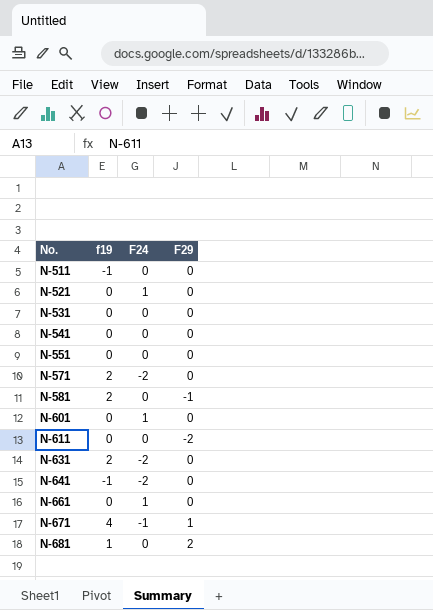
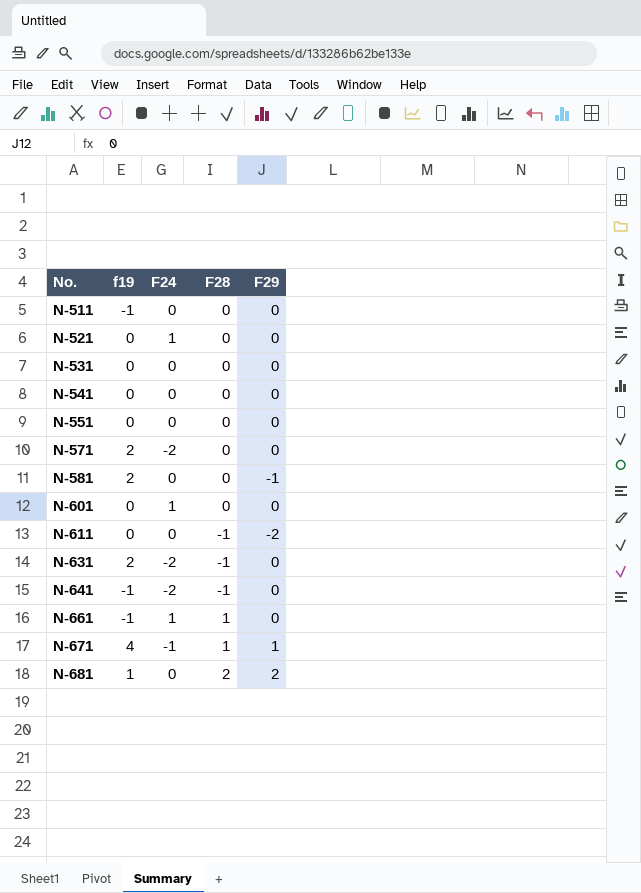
column F28 | position: none -> 4
N-661 | f19: 0 -> -1

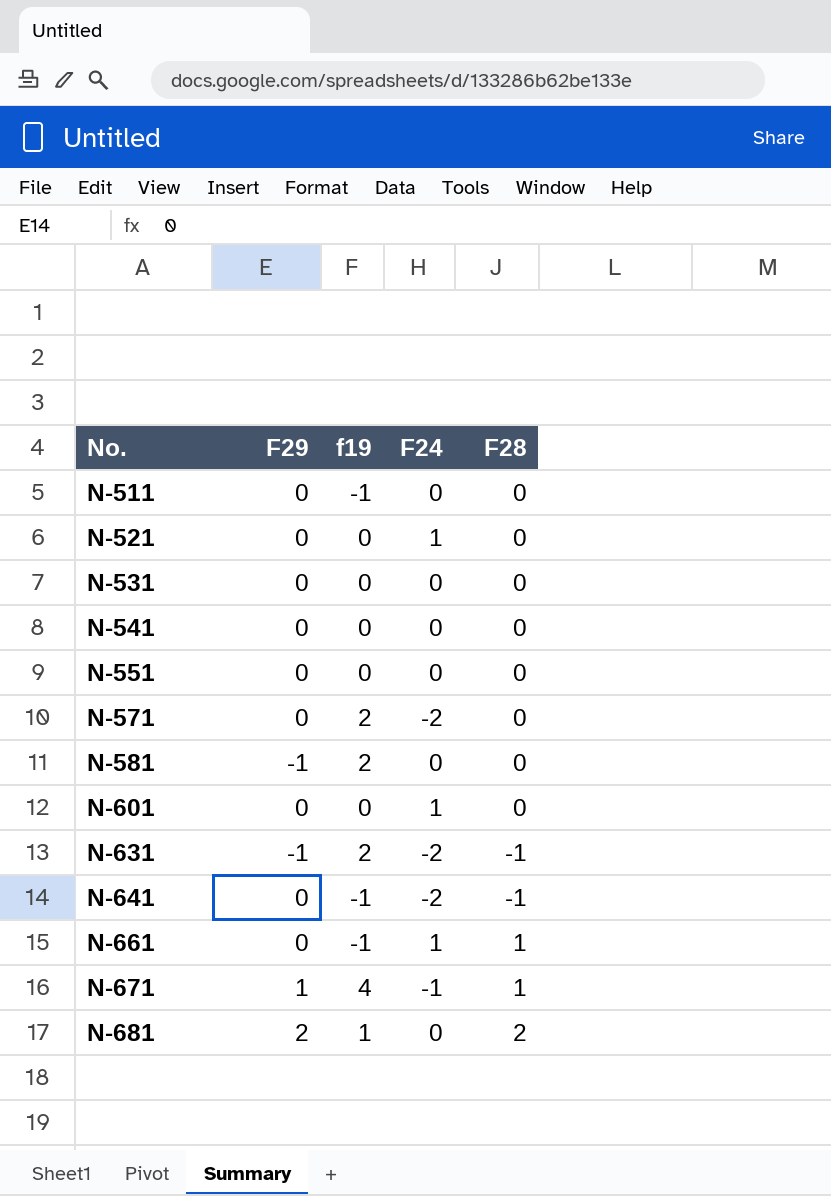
column F29 | position: 5 -> 2
row N-611: 0 | 0 | -1 | -2 -> none
N-631 | F29: 0 -> -1

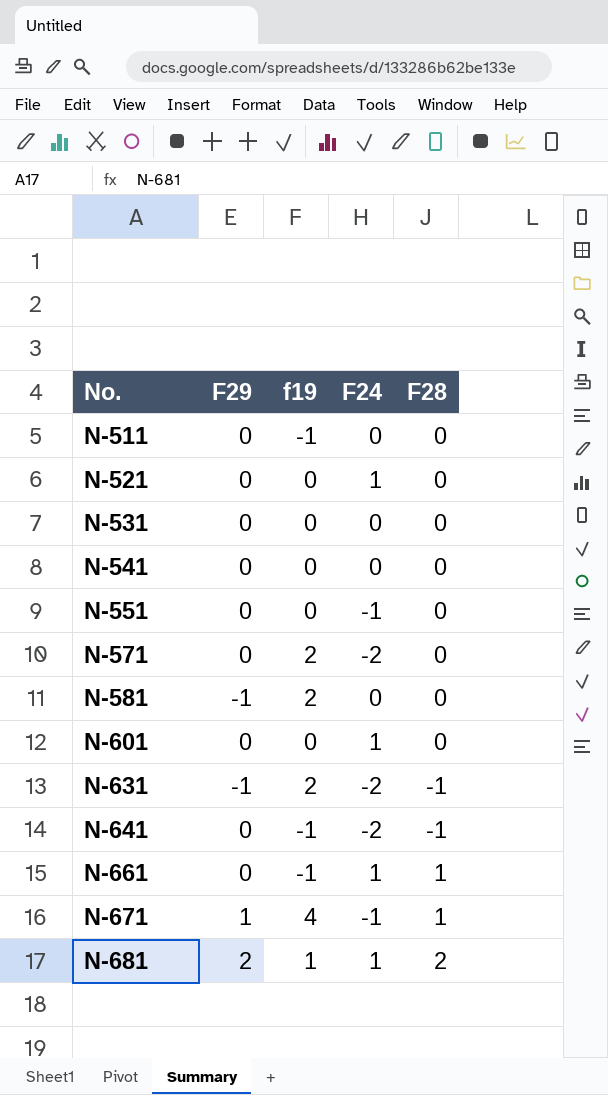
N-551 | F24: 0 -> -1
N-681 | F24: 0 -> 1

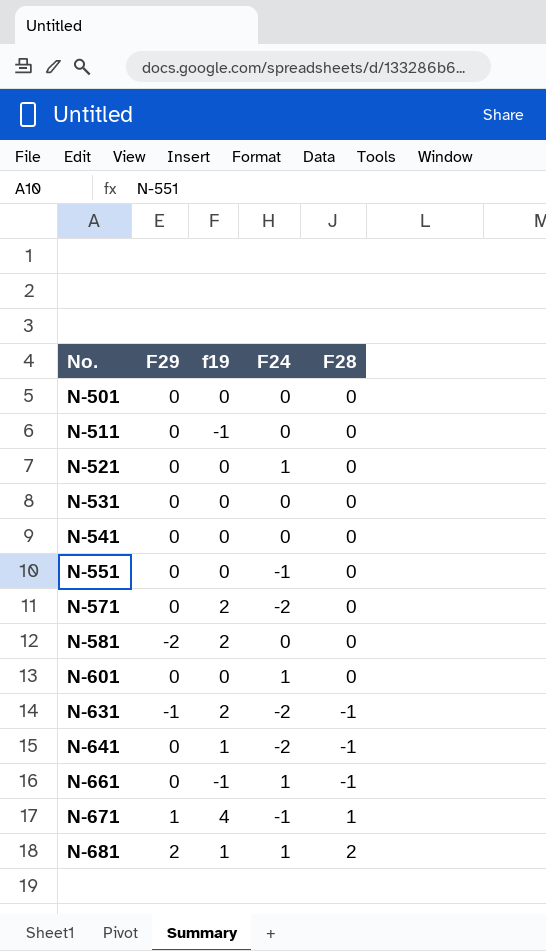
row N-501: none -> 0 | 0 | 0 | 0
N-581 | F29: -1 -> -2
N-641 | f19: -1 -> 1
N-661 | F28: 1 -> -1

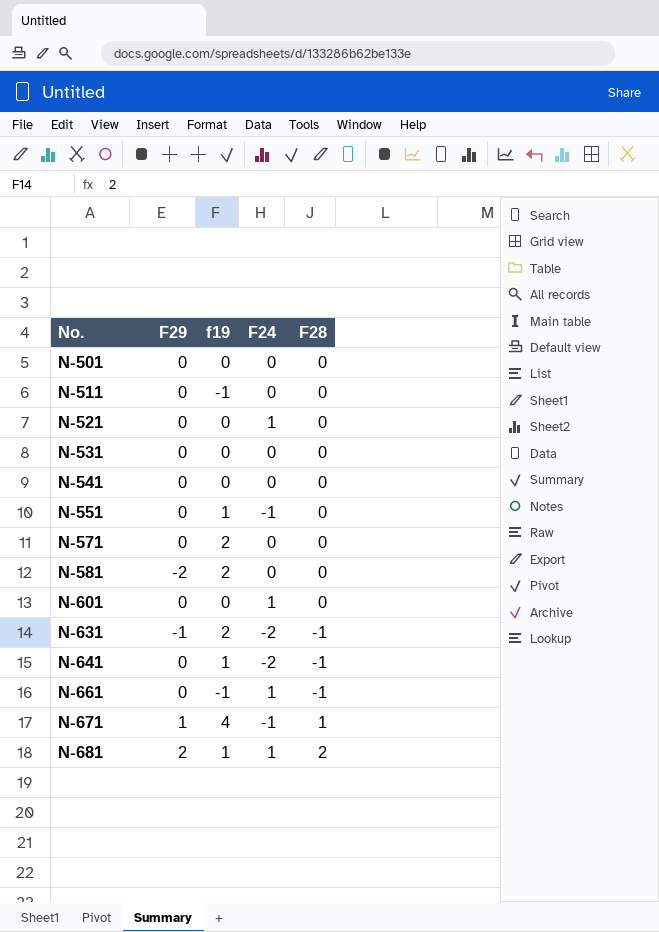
N-551 | f19: 0 -> 1
N-571 | F24: -2 -> 0

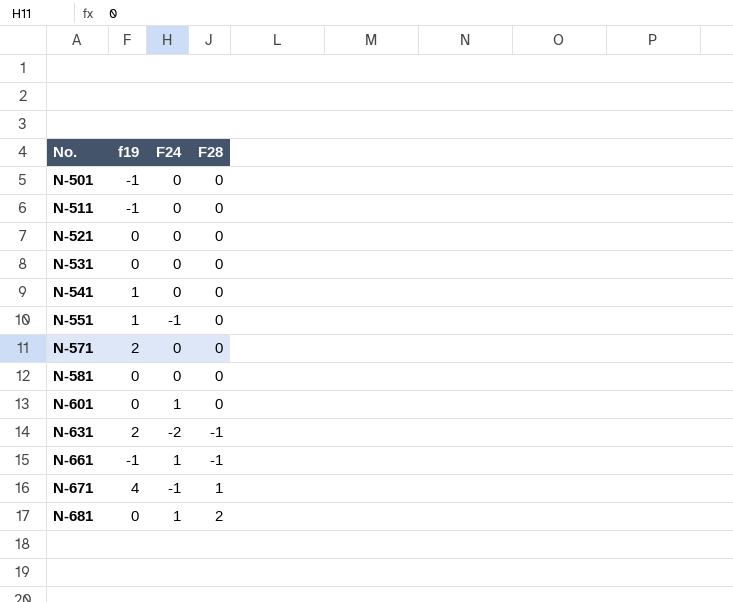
column F29 | position: 2 -> none
row N-641: 0 | 1 | -2 | -1 -> none
N-501 | f19: 0 -> -1
N-521 | F24: 1 -> 0
N-541 | f19: 0 -> 1
N-581 | f19: 2 -> 0
N-681 | f19: 1 -> 0

